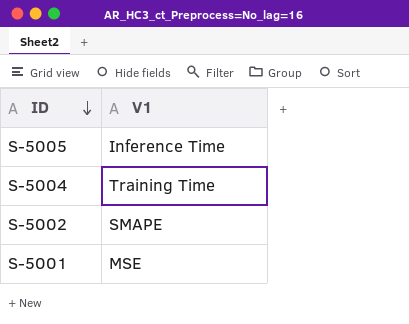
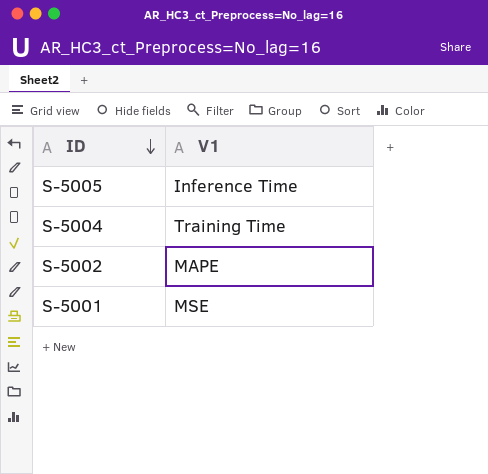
S-5002 | V1: SMAPE -> MAPE

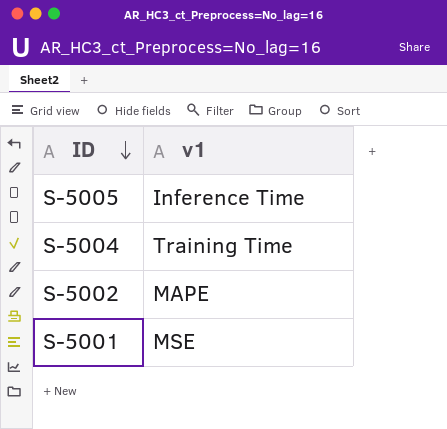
column name: V1 -> v1

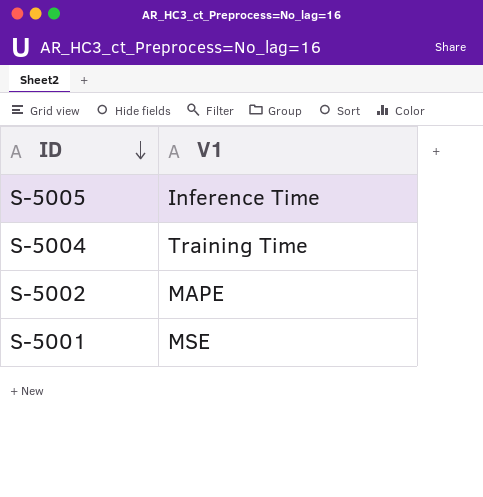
column name: v1 -> V1

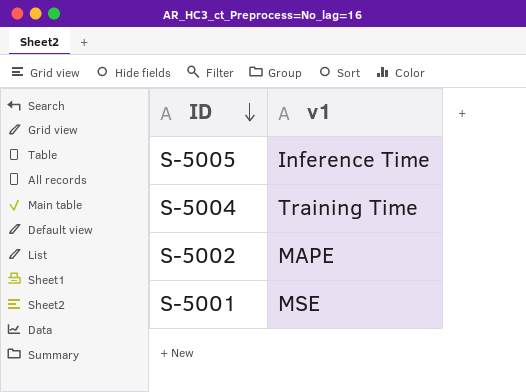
column name: V1 -> v1

